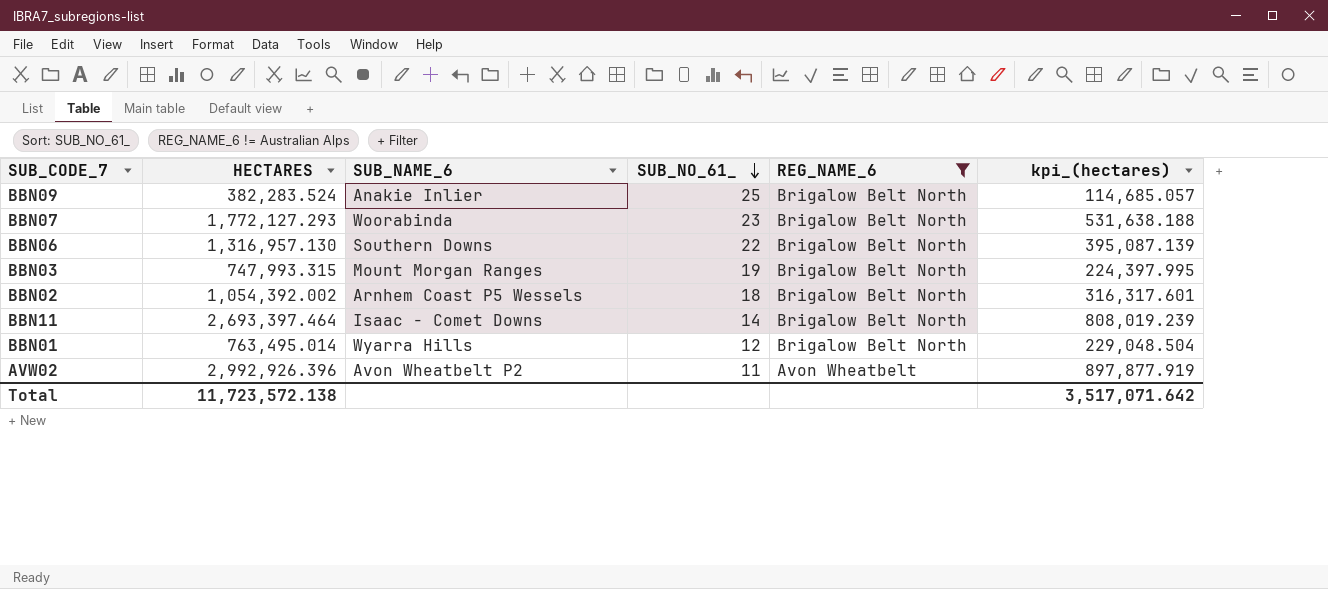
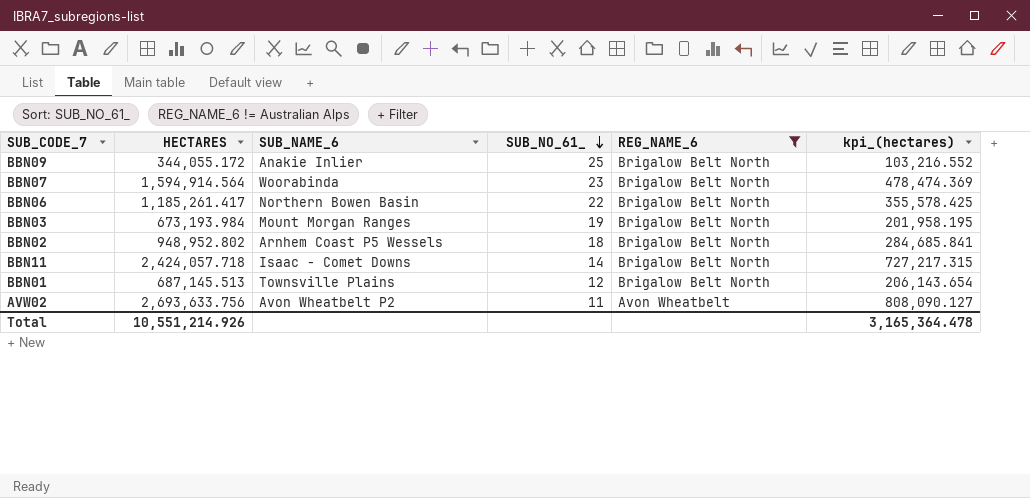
BBN09 | HECTARES: 382,283.524 -> 344,055.172
BBN09 | kpi_(hectares): 114,685.057 -> 103,216.552
BBN07 | HECTARES: 1,772,127.293 -> 1,594,914.564
BBN07 | kpi_(hectares): 531,638.188 -> 478,474.369
BBN06 | HECTARES: 1,316,957.130 -> 1,185,261.417
BBN06 | SUB_NAME_6: Southern Downs -> Northern Bowen Basin
BBN06 | kpi_(hectares): 395,087.139 -> 355,578.425
BBN03 | HECTARES: 747,993.315 -> 673,193.984
BBN03 | kpi_(hectares): 224,397.995 -> 201,958.195
BBN02 | HECTARES: 1,054,392.002 -> 948,952.802
BBN02 | kpi_(hectares): 316,317.601 -> 284,685.841
BBN11 | HECTARES: 2,693,397.464 -> 2,424,057.718
BBN11 | kpi_(hectares): 808,019.239 -> 727,217.315
BBN01 | HECTARES: 763,495.014 -> 687,145.513
BBN01 | SUB_NAME_6: Wyarra Hills -> Townsville Plains
BBN01 | kpi_(hectares): 229,048.504 -> 206,143.654
AVW02 | HECTARES: 2,992,926.396 -> 2,693,633.756
AVW02 | kpi_(hectares): 897,877.919 -> 808,090.127
Total | HECTARES: 11,723,572.138 -> 10,551,214.926
Total | kpi_(hectares): 3,517,071.642 -> 3,165,364.478

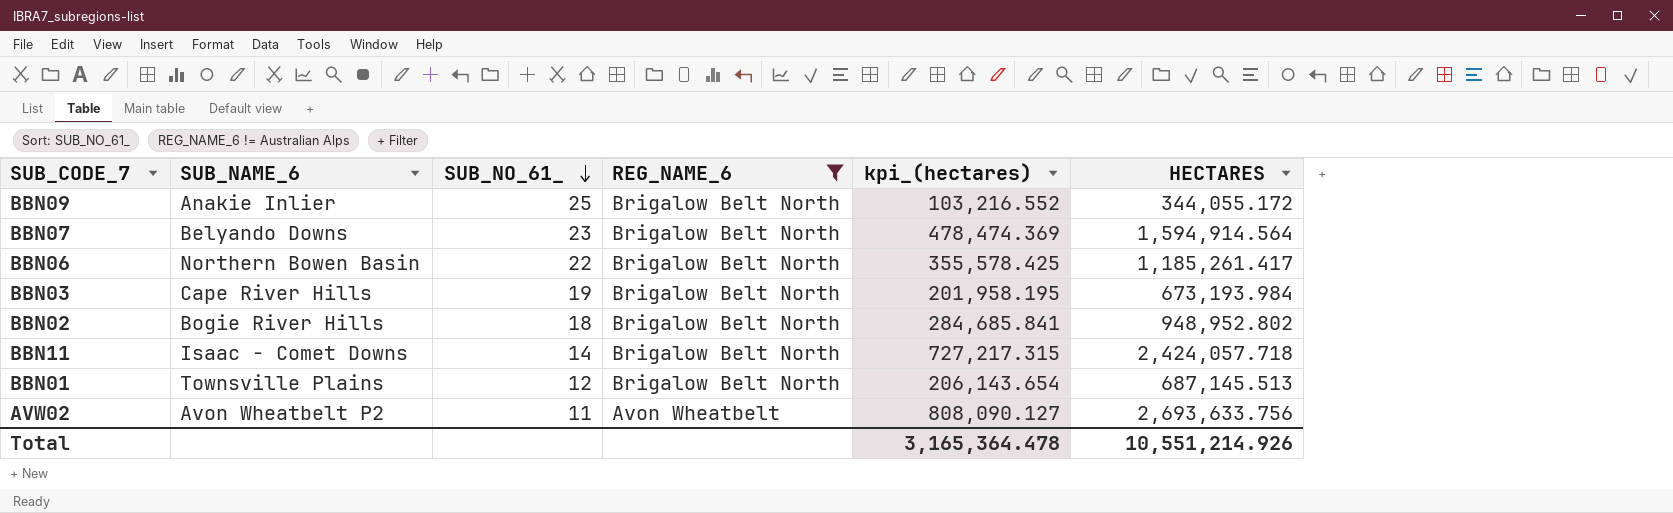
column HECTARES | position: 2 -> 6
BBN07 | SUB_NAME_6: Woorabinda -> Belyando Downs
BBN03 | SUB_NAME_6: Mount Morgan Ranges -> Cape River Hills
BBN02 | SUB_NAME_6: Arnhem Coast P5 Wessels -> Bogie River Hills

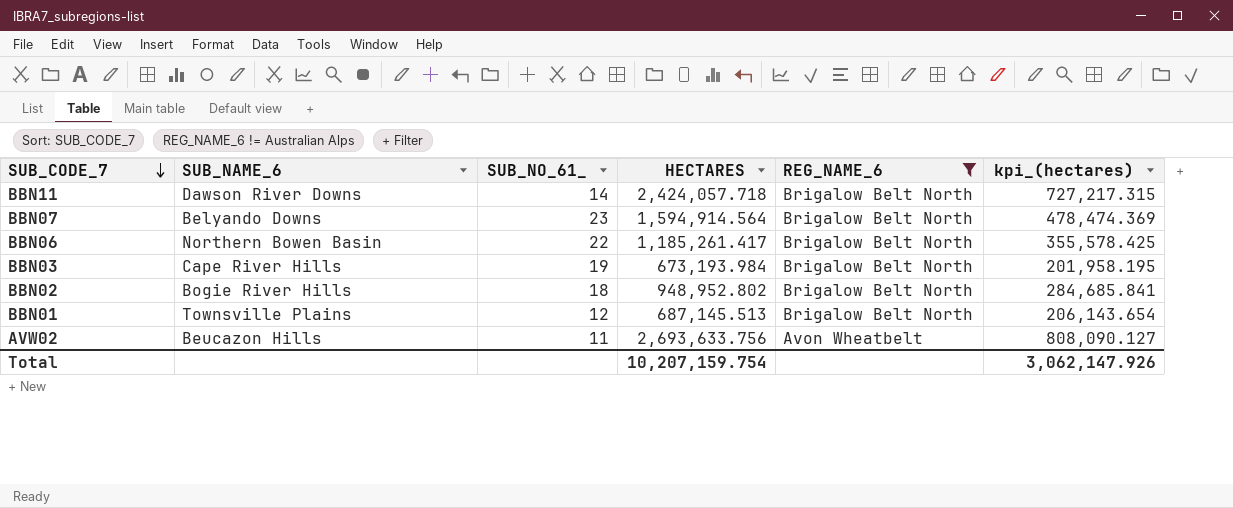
row order: SUB_NO_61_ descending -> SUB_CODE_7 descending
column HECTARES | position: 6 -> 4
row BBN09: Anakie Inlier | 25 | Brigalow Belt North | 103,216.552 | 344,055.172 -> none
BBN11 | SUB_NAME_6: Isaac - Comet Downs -> Dawson River Downs
AVW02 | SUB_NAME_6: Avon Wheatbelt P2 -> Beucazon Hills
Total | HECTARES: 10,551,214.926 -> 10,207,159.754
Total | kpi_(hectares): 3,165,364.478 -> 3,062,147.926

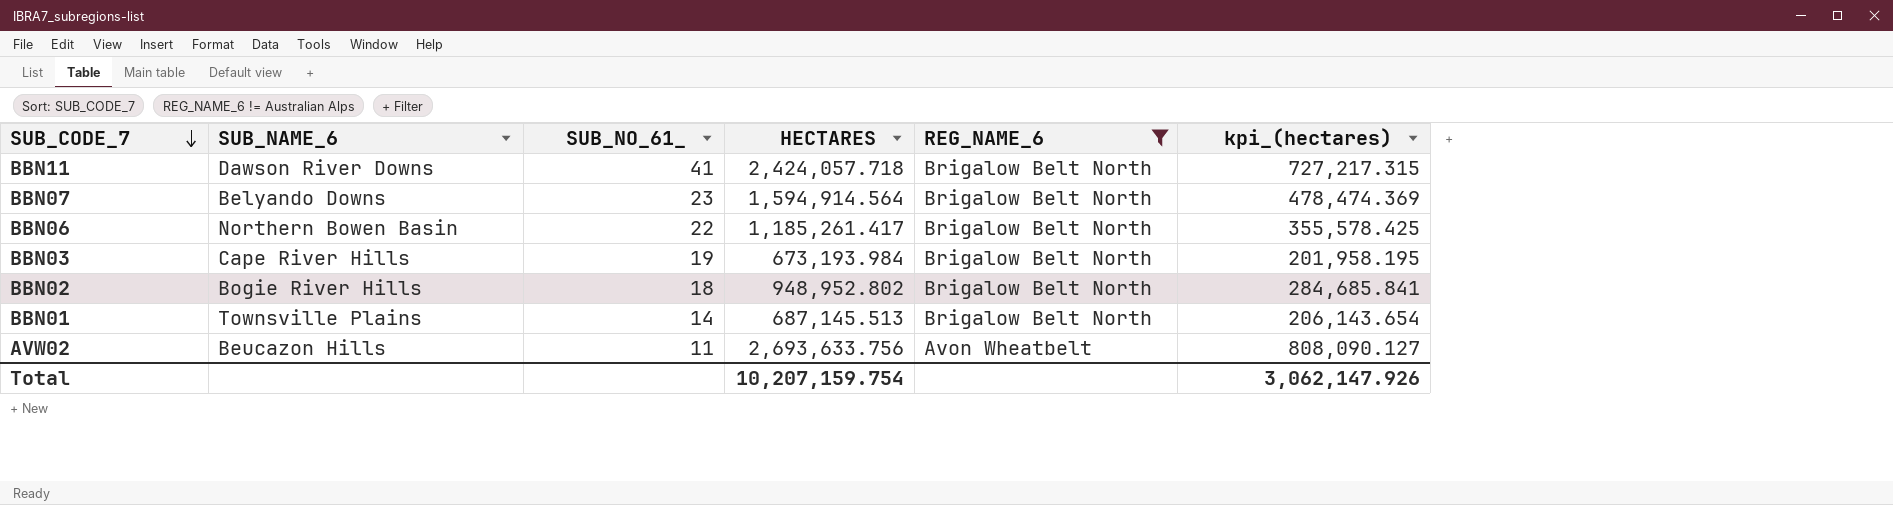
BBN11 | SUB_NO_61_: 14 -> 41
BBN01 | SUB_NO_61_: 12 -> 14

